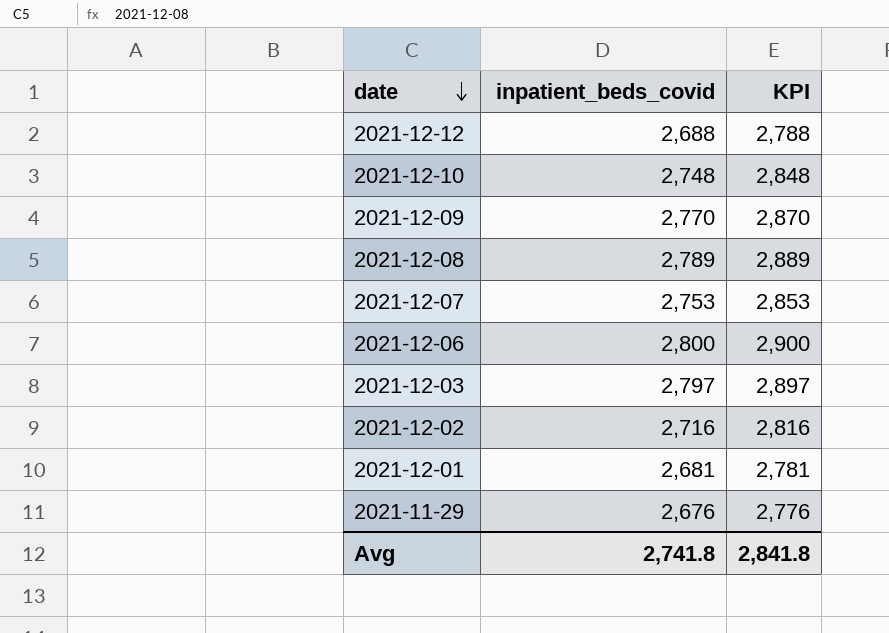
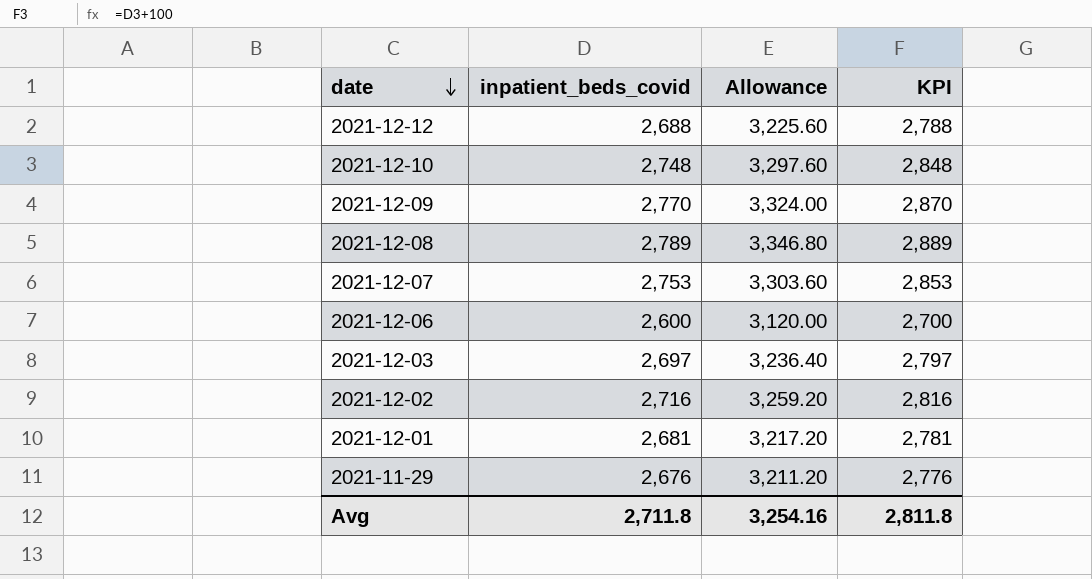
column Allowance | formula: none -> [inpatient_beds_covid] * 1.2
2021-12-06 | inpatient_beds_covid: 2,800 -> 2,600
2021-12-06 | KPI: 2,900 -> 2,700
2021-12-03 | inpatient_beds_covid: 2,797 -> 2,697
2021-12-03 | KPI: 2,897 -> 2,797
Avg | inpatient_beds_covid: 2,741.8 -> 2,711.8
Avg | KPI: 2,841.8 -> 2,811.8

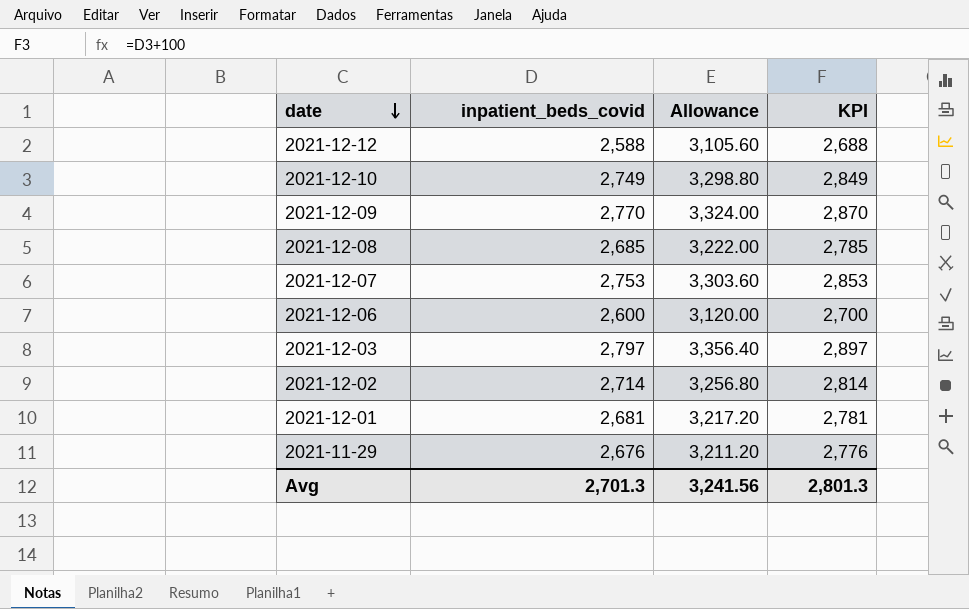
2021-12-12 | inpatient_beds_covid: 2,688 -> 2,588
2021-12-12 | Allowance: 3,225.60 -> 3,105.60
2021-12-12 | KPI: 2,788 -> 2,688
2021-12-10 | inpatient_beds_covid: 2,748 -> 2,749
2021-12-10 | Allowance: 3,297.60 -> 3,298.80
2021-12-10 | KPI: 2,848 -> 2,849
2021-12-08 | inpatient_beds_covid: 2,789 -> 2,685
2021-12-08 | Allowance: 3,346.80 -> 3,222.00
2021-12-08 | KPI: 2,889 -> 2,785
2021-12-03 | inpatient_beds_covid: 2,697 -> 2,797
2021-12-03 | Allowance: 3,236.40 -> 3,356.40
2021-12-03 | KPI: 2,797 -> 2,897
2021-12-02 | inpatient_beds_covid: 2,716 -> 2,714
2021-12-02 | Allowance: 3,259.20 -> 3,256.80
2021-12-02 | KPI: 2,816 -> 2,814
Avg | inpatient_beds_covid: 2,711.8 -> 2,701.3
Avg | Allowance: 3,254.16 -> 3,241.56
Avg | KPI: 2,811.8 -> 2,801.3

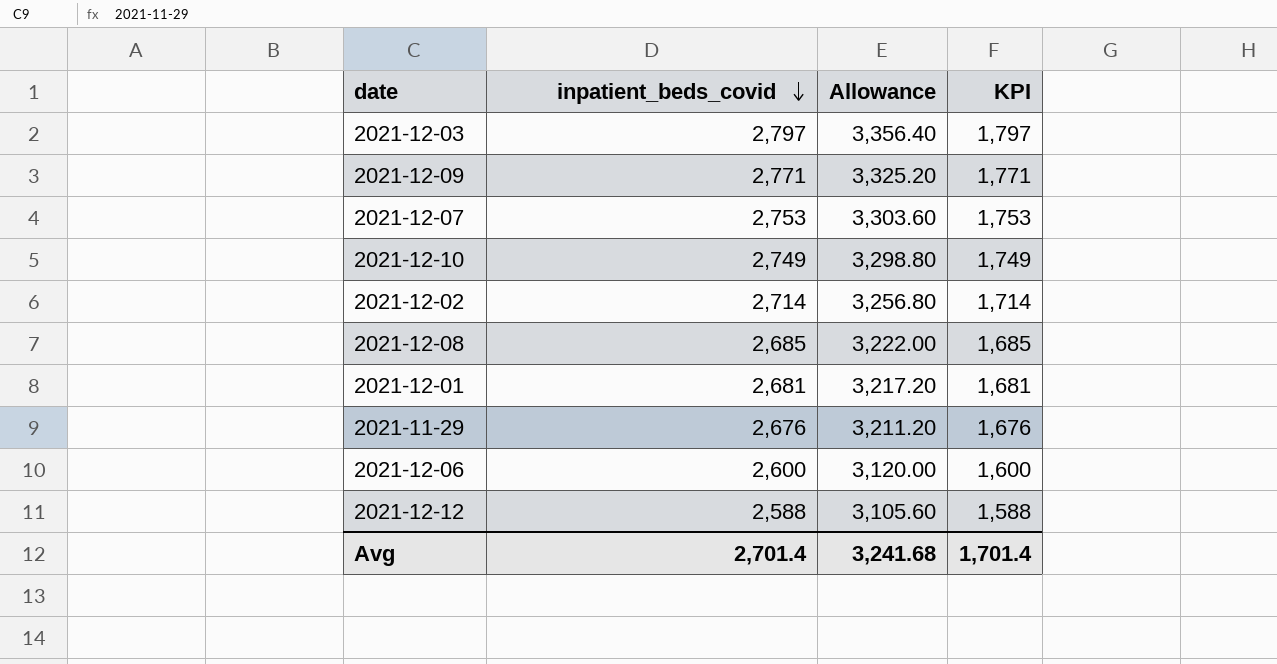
row order: date descending -> inpatient_beds_covid descending
column KPI | formula: [inpatient_beds_covid] + 100 -> [inpatient_beds_covid] - 1000
2021-12-09 | inpatient_beds_covid: 2,770 -> 2,771
2021-12-09 | Allowance: 3,324.00 -> 3,325.20
Avg | inpatient_beds_covid: 2,701.3 -> 2,701.4
Avg | Allowance: 3,241.56 -> 3,241.68
Avg | KPI: 2,801.3 -> 1,701.4

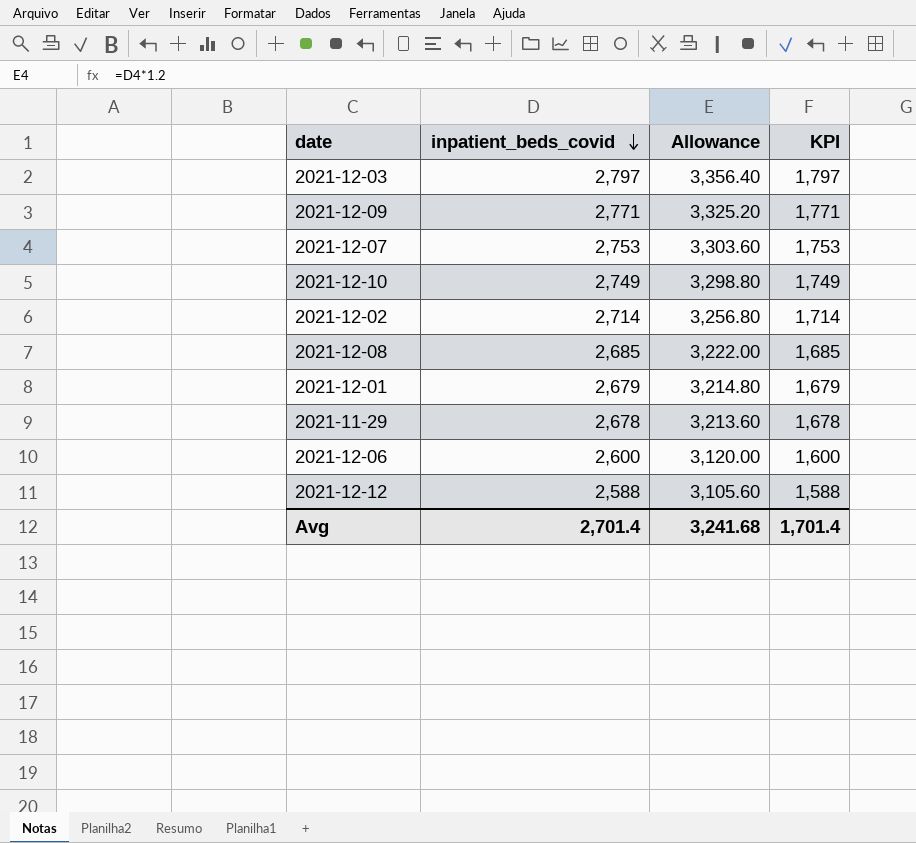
2021-12-01 | inpatient_beds_covid: 2,681 -> 2,679
2021-12-01 | Allowance: 3,217.20 -> 3,214.80
2021-12-01 | KPI: 1,681 -> 1,679
2021-11-29 | inpatient_beds_covid: 2,676 -> 2,678
2021-11-29 | Allowance: 3,211.20 -> 3,213.60
2021-11-29 | KPI: 1,676 -> 1,678

